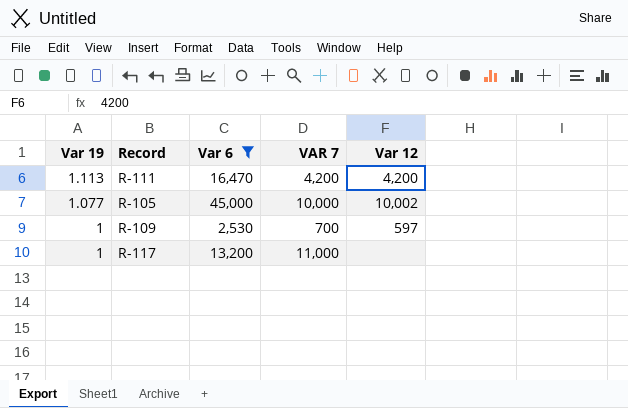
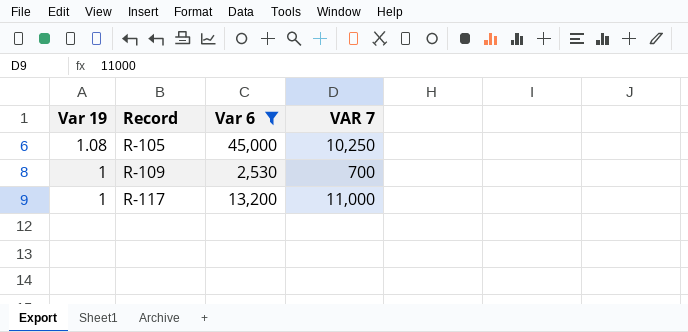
column Var 12 | position: 5 -> none
row R-111: 1.113 | 16,470 | 4,200 | 4,200 -> none
R-105 | Var 19: 1.077 -> 1.08
R-105 | VAR 7: 10,000 -> 10,250

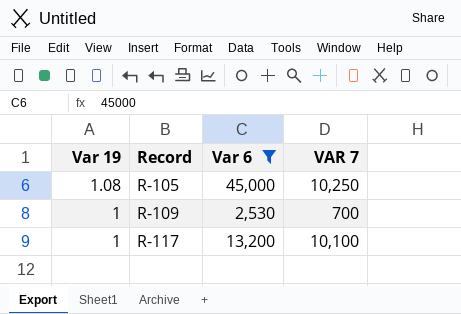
R-117 | VAR 7: 11,000 -> 10,100

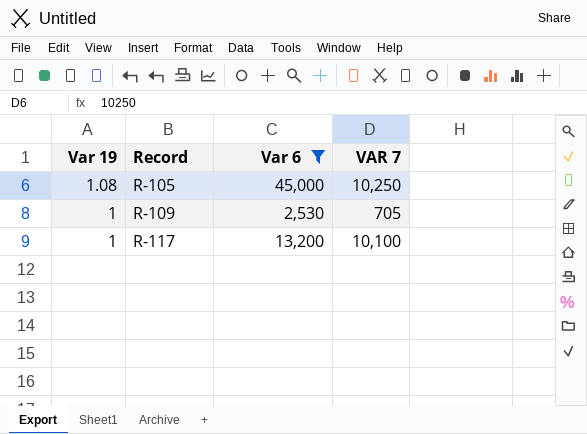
R-109 | VAR 7: 700 -> 705

